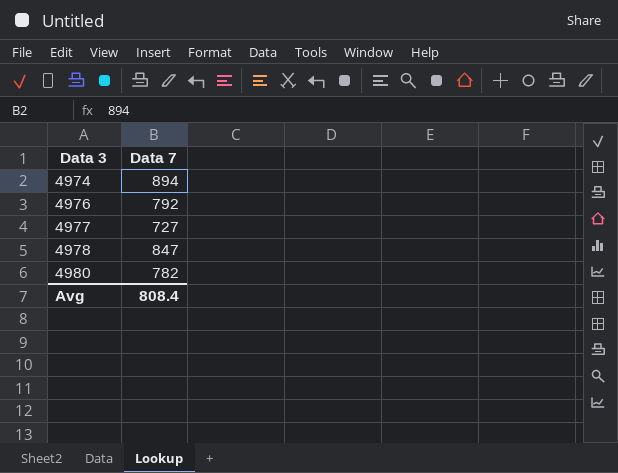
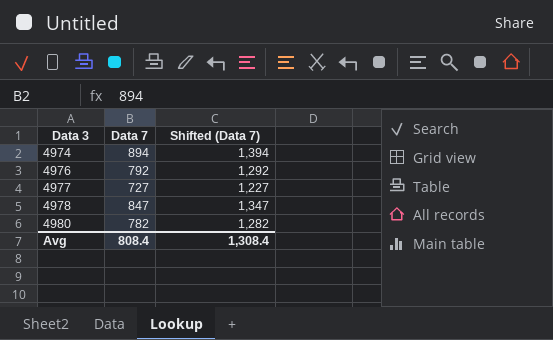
column Shifted (Data 7) | formula: none -> [Data 7] + 500

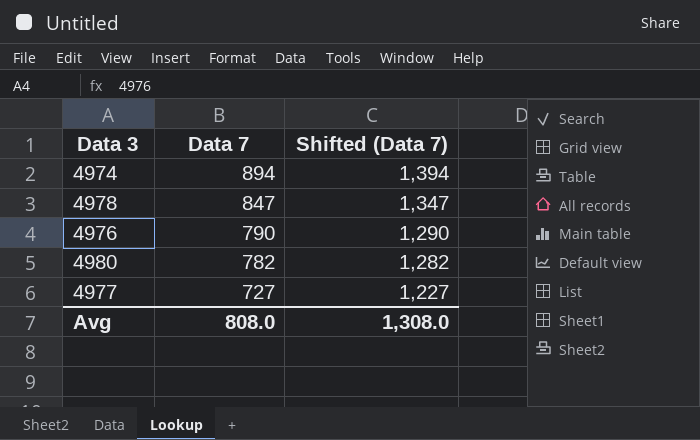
row order: Data 3 ascending -> Data 7 descending
4976 | Data 7: 792 -> 790
4976 | Shifted (Data 7): 1,292 -> 1,290
Avg | Data 7: 808.4 -> 808.0
Avg | Shifted (Data 7): 1,308.4 -> 1,308.0

